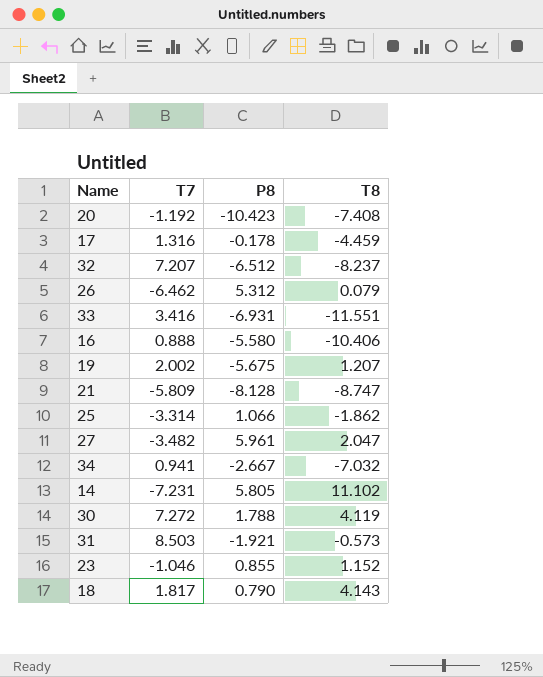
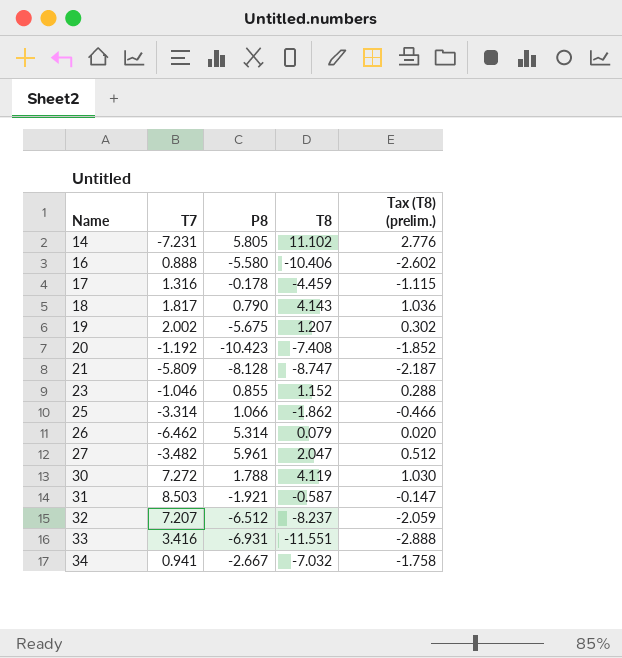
row order: none -> Name ascending
column Tax (T8) (prelim.) | formula: none -> [T8] * 0.25
26 | P8: 5.312 -> 5.314
31 | T8: -0.573 -> -0.587

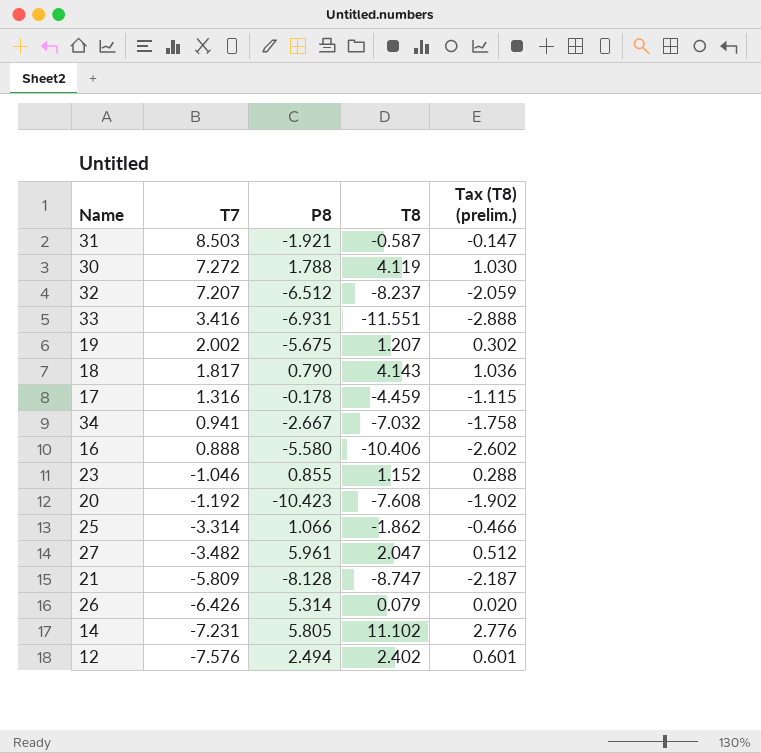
row order: Name ascending -> T7 descending
20 | T8: -7.408 -> -7.608
20 | Tax (T8) (prelim.): -1.852 -> -1.902
26 | T7: -6.462 -> -6.426
row 12: none -> -7.576 | 2.494 | 2.402 | 0.601

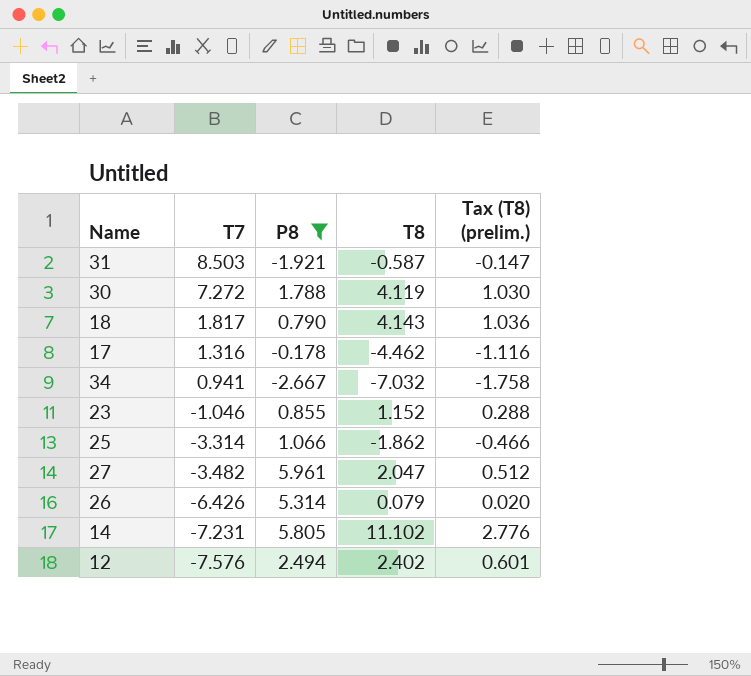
filter: none -> P8 >= -2.667
17 | T8: -4.459 -> -4.462
17 | Tax (T8) (prelim.): -1.115 -> -1.116

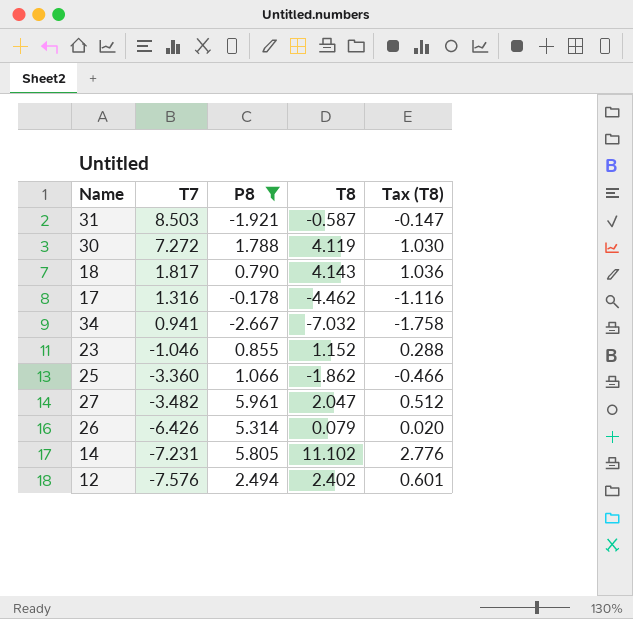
column name: Tax (T8) (prelim.) -> Tax (T8)
25 | T7: -3.314 -> -3.360

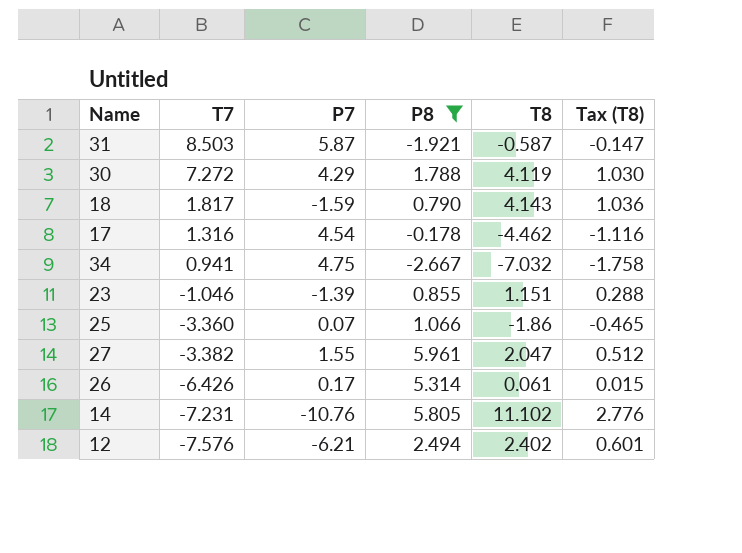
column P7 | position: none -> 3
23 | T8: 1.152 -> 1.151
25 | T8: -1.862 -> -1.86
25 | Tax (T8): -0.466 -> -0.465
27 | T7: -3.482 -> -3.382
26 | T8: 0.079 -> 0.061
26 | Tax (T8): 0.020 -> 0.015

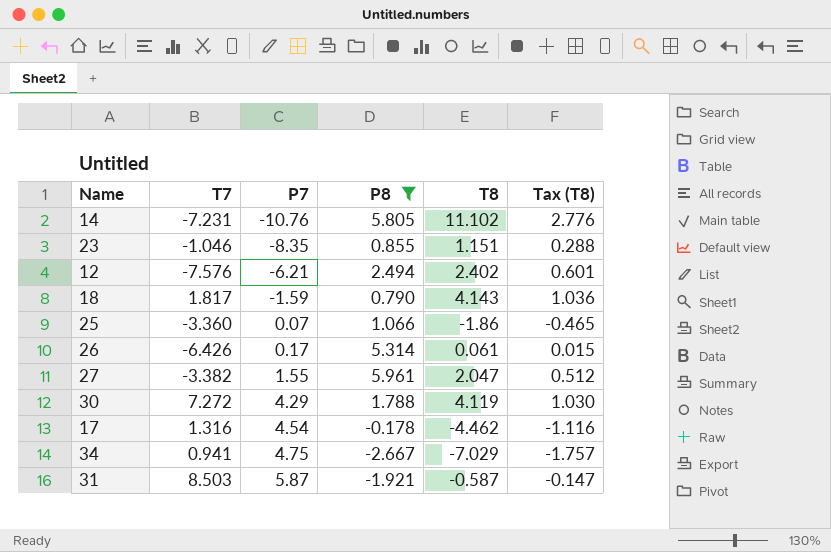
row order: T7 descending -> P7 ascending
23 | P7: -1.39 -> -8.35
34 | T8: -7.032 -> -7.029
34 | Tax (T8): -1.758 -> -1.757

